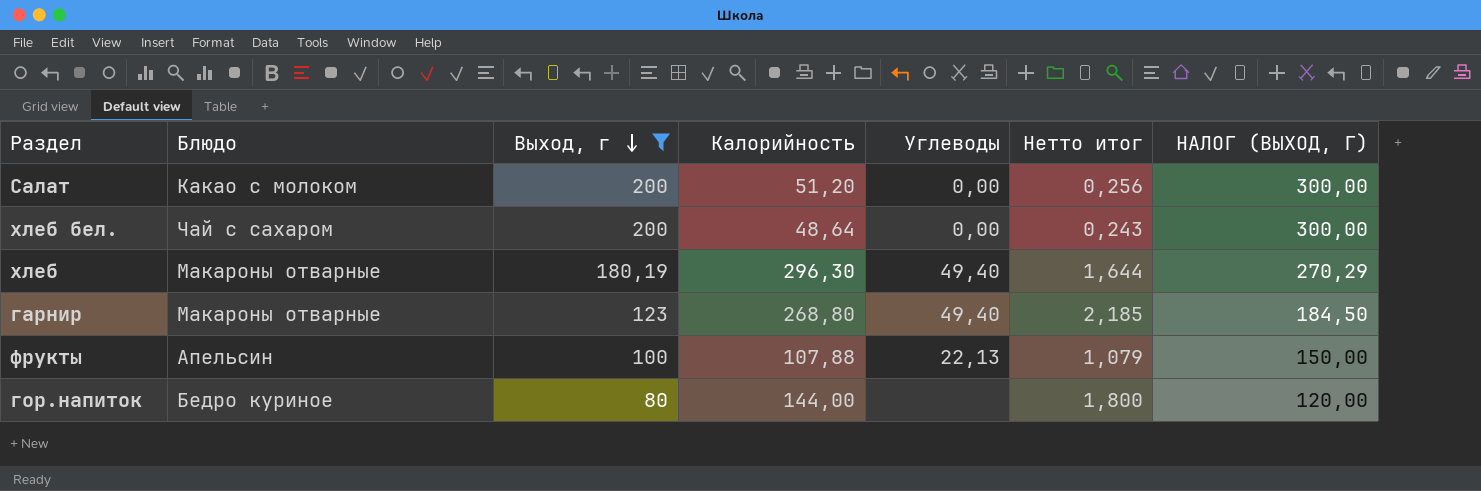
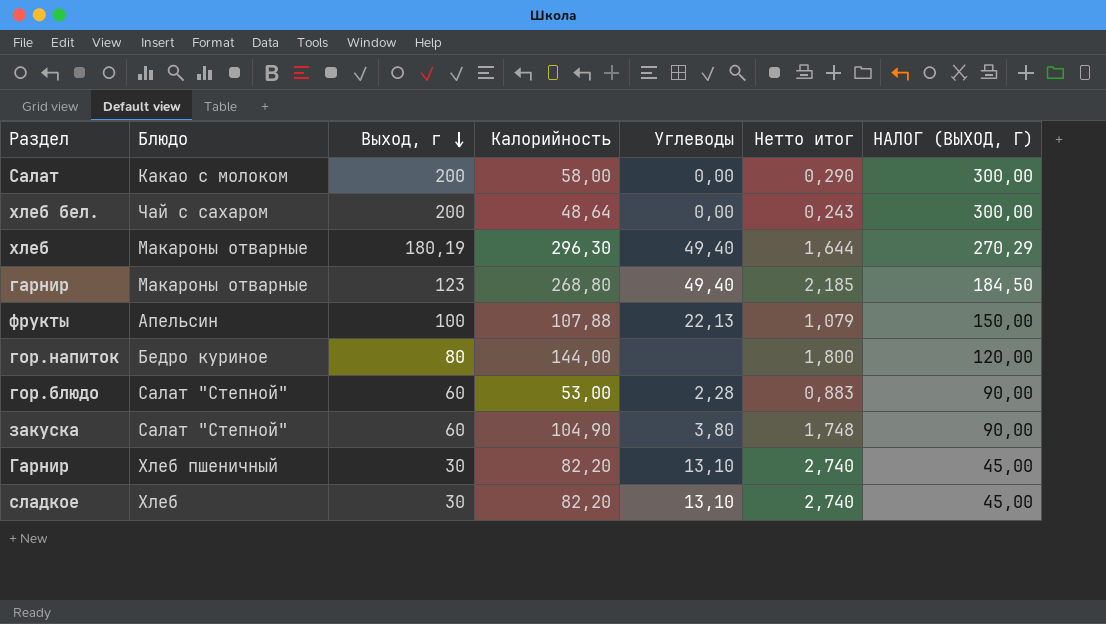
filter: Выход, г >= 80 -> none
Салат | Калорийность: 51,20 -> 58,00
Салат | Нетто итог: 0,256 -> 0,290

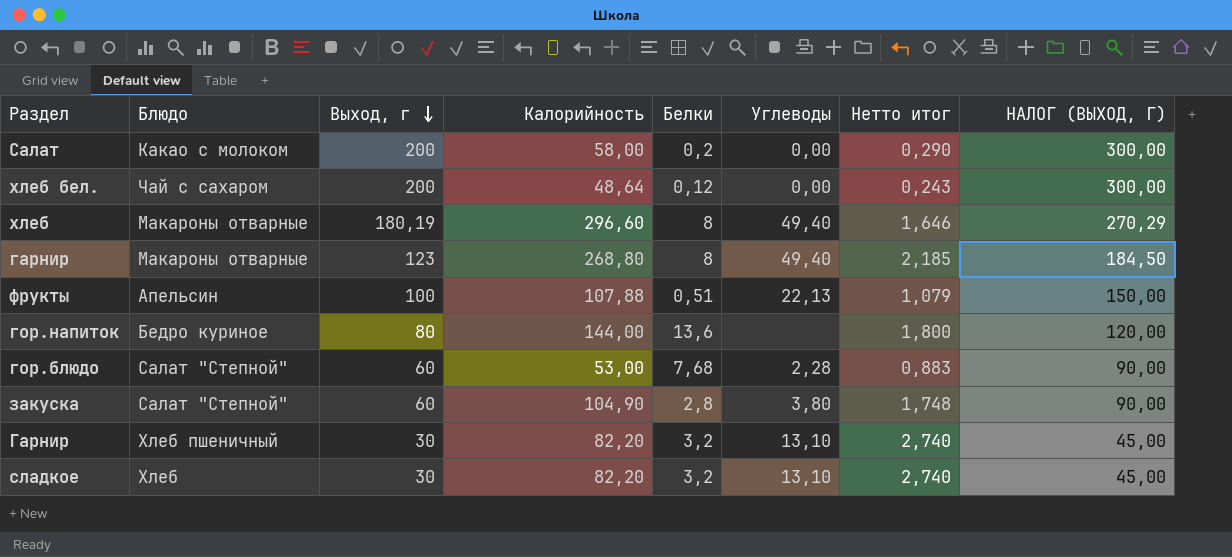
column Белки | position: none -> 5
хлеб | Калорийность: 296,30 -> 296,60
хлеб | Нетто итог: 1,644 -> 1,646

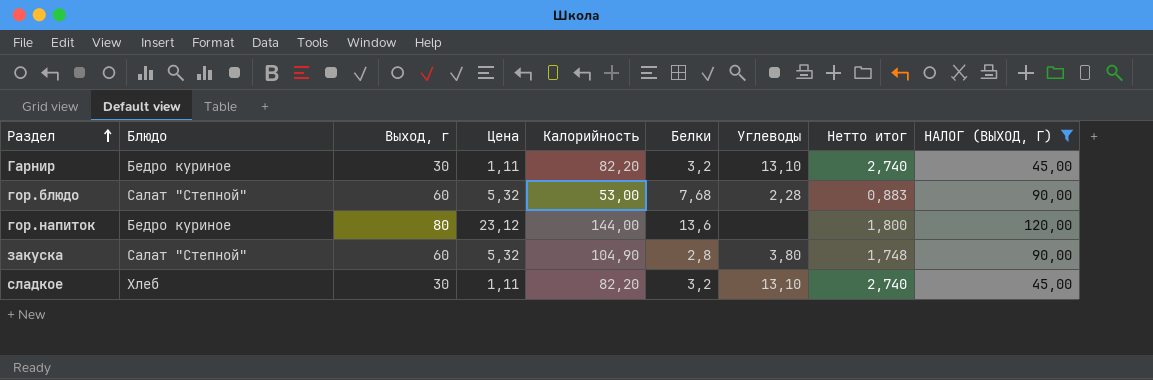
filter: none -> НАЛОГ (ВЫХОД, Г) <= 120,00
row order: Выход, г descending -> Раздел ascending
column Цена | position: none -> 4
Гарнир | Блюдо: Хлеб пшеничный -> Бедро куриное

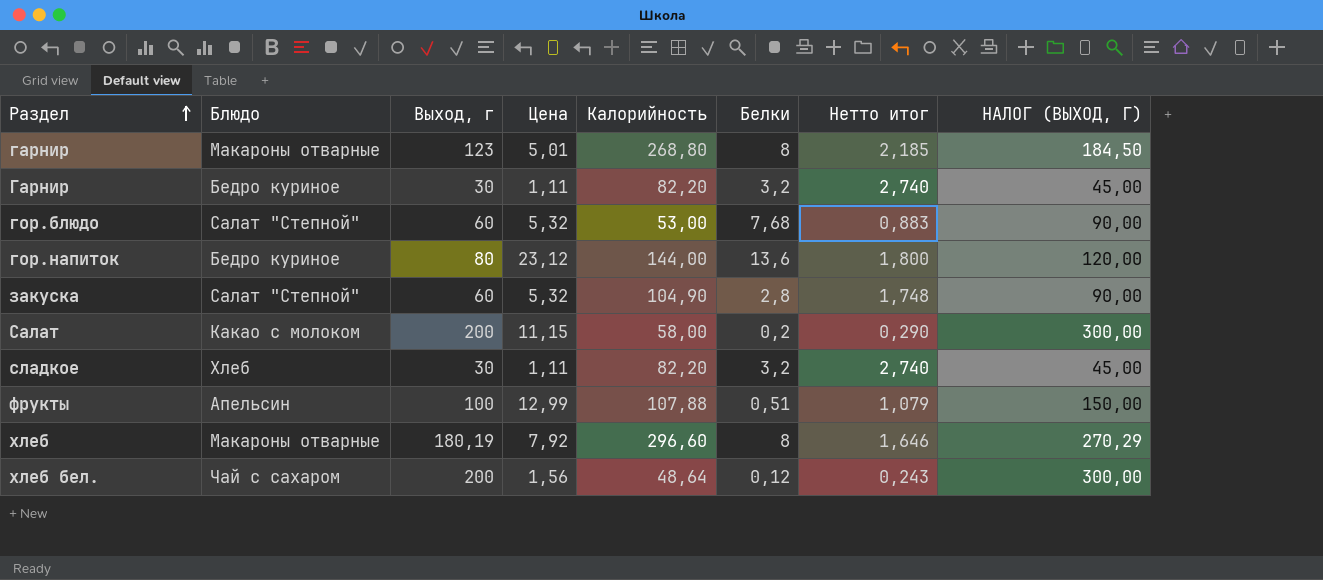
filter: НАЛОГ (ВЫХОД, Г) <= 120,00 -> none
column Углеводы | position: 7 -> none

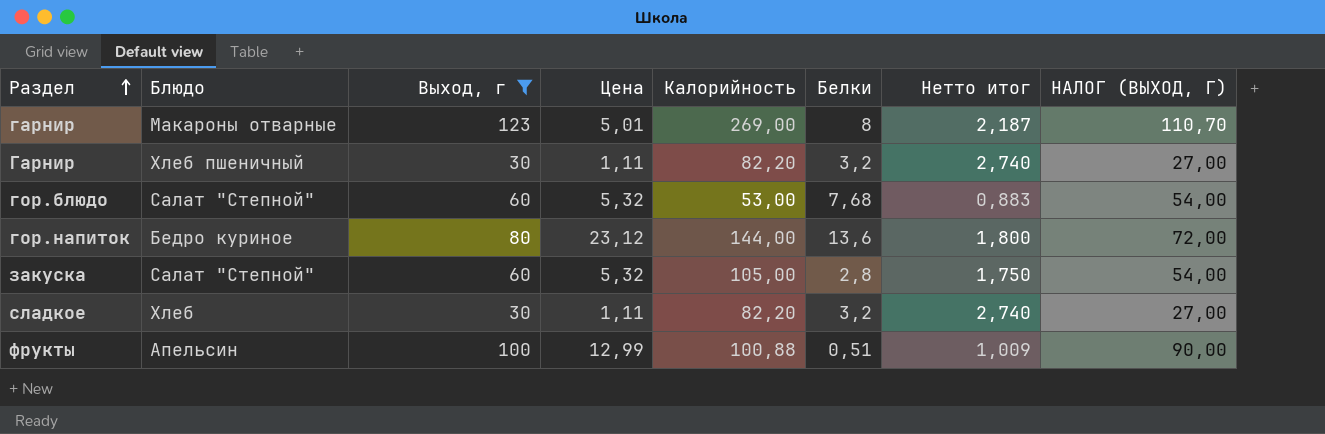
filter: none -> Выход, г <= 123
column НАЛОГ (ВЫХОД, Г) | formula: [Выход, г] * 1,5 -> [Выход, г] * 0,9
гарнир | Калорийность: 268,80 -> 269,00
гарнир | Нетто итог: 2,185 -> 2,187
Гарнир | Блюдо: Бедро куриное -> Хлеб пшеничный
закуска | Калорийность: 104,90 -> 105,00
закуска | Нетто итог: 1,748 -> 1,750
фрукты | Калорийность: 107,88 -> 100,88
фрукты | Нетто итог: 1,079 -> 1,009

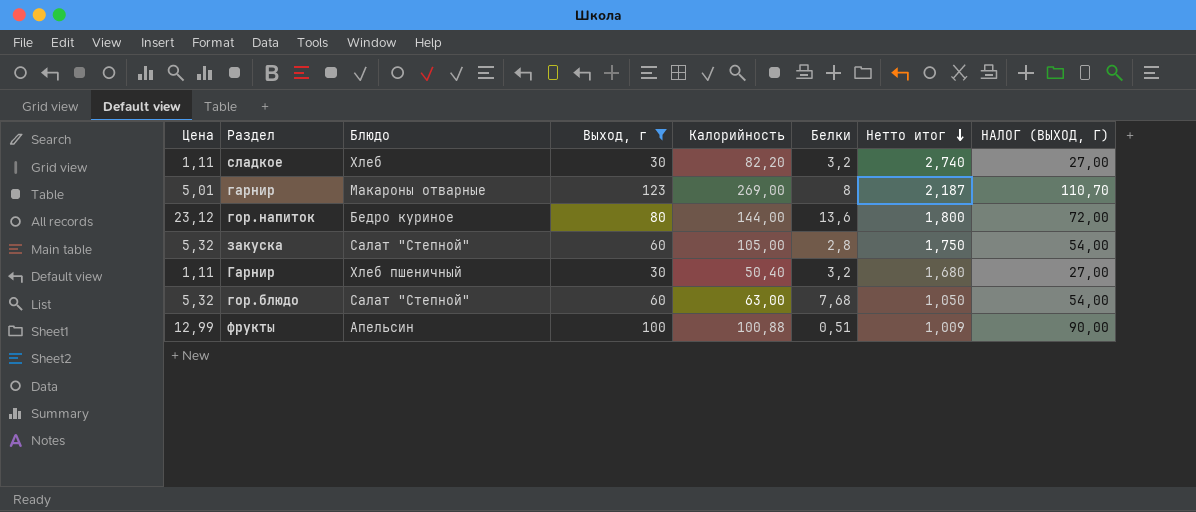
row order: Раздел ascending -> Нетто итог descending
column Цена | position: 4 -> 1
Гарнир | Калорийность: 82,20 -> 50,40
Гарнир | Нетто итог: 2,740 -> 1,680
гор.блюдо | Калорийность: 53,00 -> 63,00
гор.блюдо | Нетто итог: 0,883 -> 1,050

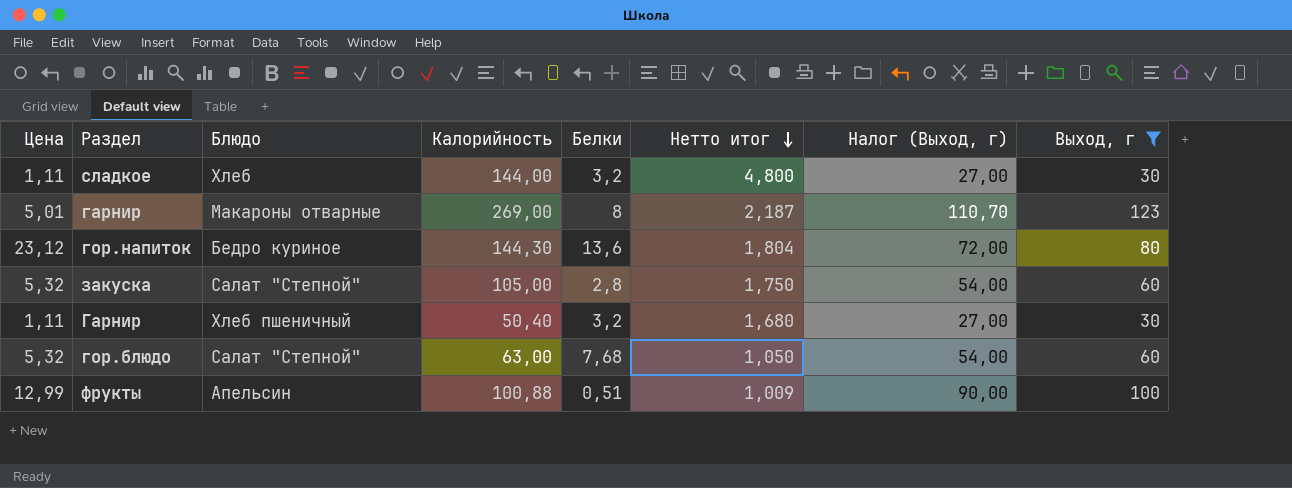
column name: НАЛОГ (ВЫХОД, Г) -> Налог (Выход, г)
column Выход, г | position: 4 -> 8
сладкое | Калорийность: 82,20 -> 144,00
сладкое | Нетто итог: 2,740 -> 4,800
гор.напиток | Калорийность: 144,00 -> 144,30
гор.напиток | Нетто итог: 1,800 -> 1,804

